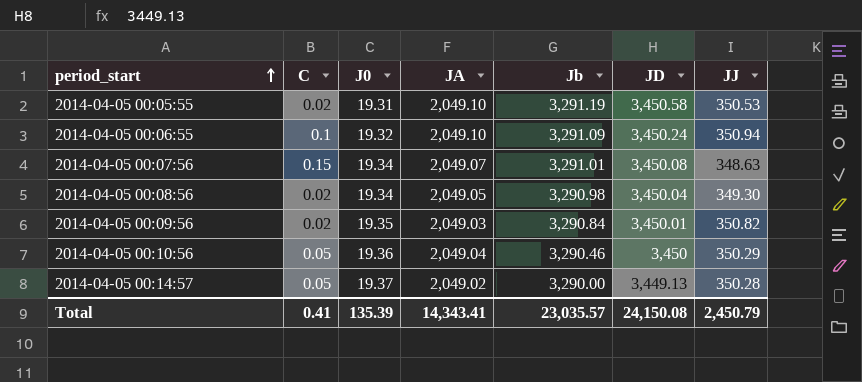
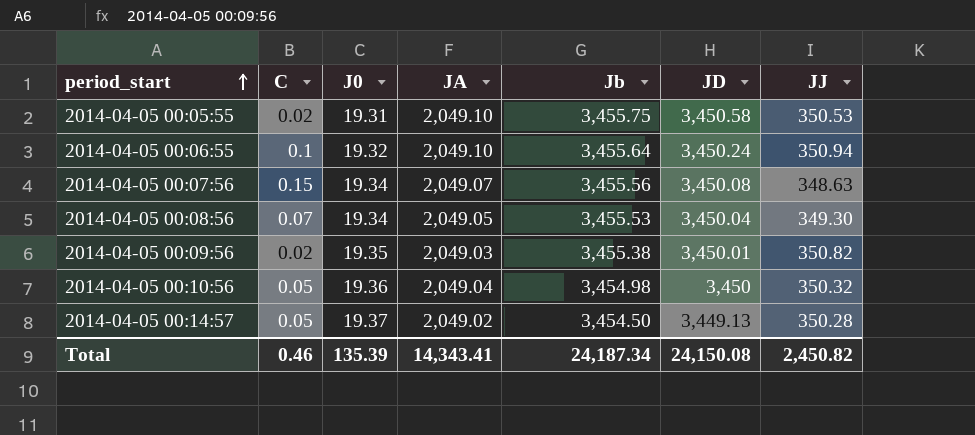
2014-04-05 00:05:55 | Jb: 3,291.19 -> 3,455.75
2014-04-05 00:06:55 | Jb: 3,291.09 -> 3,455.64
2014-04-05 00:07:56 | Jb: 3,291.01 -> 3,455.56
2014-04-05 00:08:56 | C: 0.02 -> 0.07
2014-04-05 00:08:56 | Jb: 3,290.98 -> 3,455.53
2014-04-05 00:09:56 | Jb: 3,290.84 -> 3,455.38
2014-04-05 00:10:56 | Jb: 3,290.46 -> 3,454.98
2014-04-05 00:10:56 | JJ: 350.29 -> 350.32
2014-04-05 00:14:57 | Jb: 3,290.00 -> 3,454.50
Total | C: 0.41 -> 0.46
Total | Jb: 23,035.57 -> 24,187.34
Total | JJ: 2,450.79 -> 2,450.82

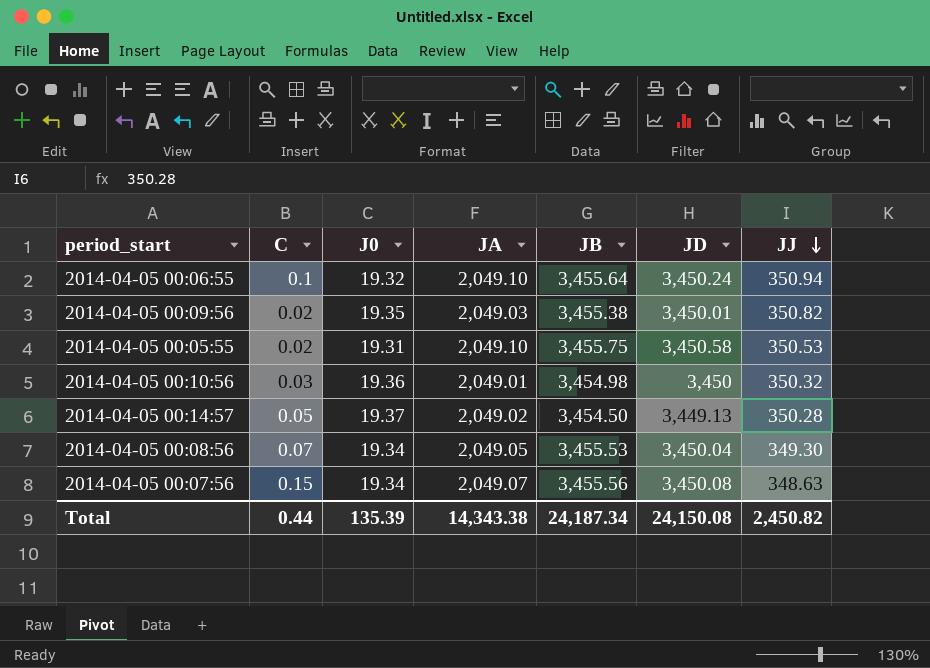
row order: period_start ascending -> JJ descending
column name: Jb -> JB
2014-04-05 00:10:56 | C: 0.05 -> 0.03
2014-04-05 00:10:56 | JA: 2,049.04 -> 2,049.01
Total | C: 0.46 -> 0.44
Total | JA: 14,343.41 -> 14,343.38

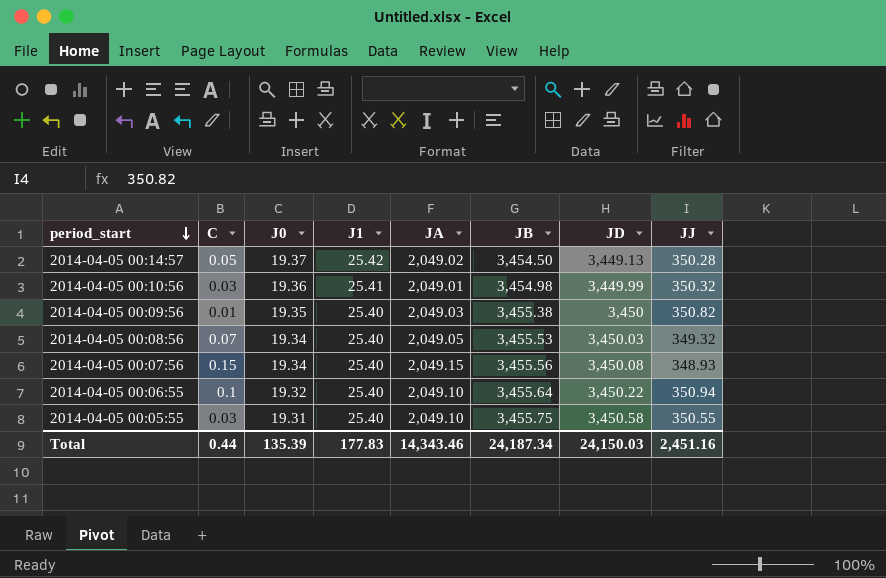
row order: JJ descending -> period_start descending
column J1 | position: none -> 4
2014-04-05 00:10:56 | JD: 3,450 -> 3,449.99
2014-04-05 00:09:56 | C: 0.02 -> 0.01
2014-04-05 00:09:56 | JD: 3,450.01 -> 3,450
2014-04-05 00:08:56 | JD: 3,450.04 -> 3,450.03
2014-04-05 00:08:56 | JJ: 349.30 -> 349.32
2014-04-05 00:07:56 | JA: 2,049.07 -> 2,049.15
2014-04-05 00:07:56 | JJ: 348.63 -> 348.93
2014-04-05 00:06:55 | JD: 3,450.24 -> 3,450.22
2014-04-05 00:05:55 | C: 0.02 -> 0.03
2014-04-05 00:05:55 | JJ: 350.53 -> 350.55
Total | JA: 14,343.38 -> 14,343.46
Total | JD: 24,150.08 -> 24,150.03
Total | JJ: 2,450.82 -> 2,451.16

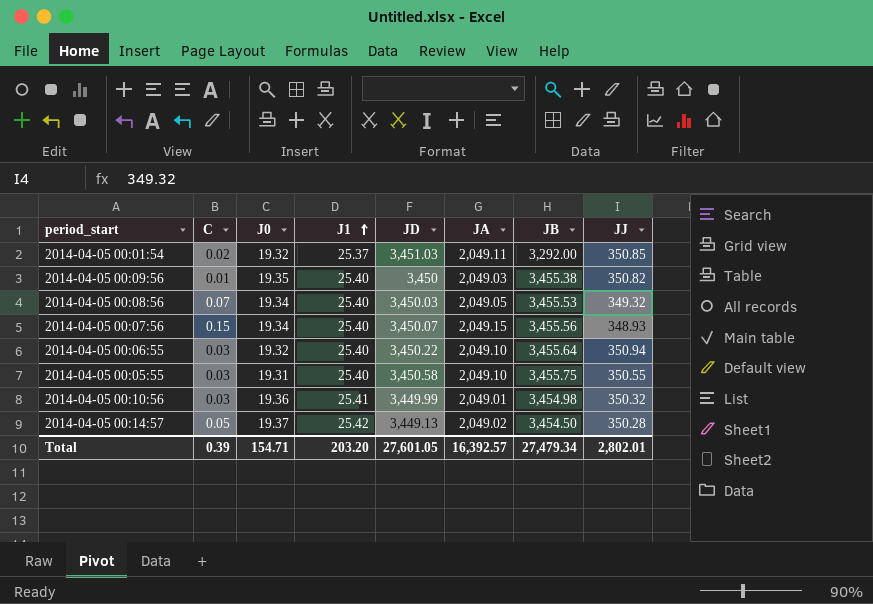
row order: period_start descending -> J1 ascending
column JD | position: 7 -> 5
row 2014-04-05 00:01:54: none -> 0.02 | 19.32 | 25.37 | 3,451.03 | 2,049.11 | 3,292.00 | 350.85
2014-04-05 00:07:56 | JD: 3,450.08 -> 3,450.07
2014-04-05 00:06:55 | C: 0.1 -> 0.03
Total | C: 0.44 -> 0.39
Total | J0: 135.39 -> 154.71
Total | J1: 177.83 -> 203.20
Total | JD: 24,150.03 -> 27,601.05
Total | JA: 14,343.46 -> 16,392.57
Total | JB: 24,187.34 -> 27,479.34
Total | JJ: 2,451.16 -> 2,802.01

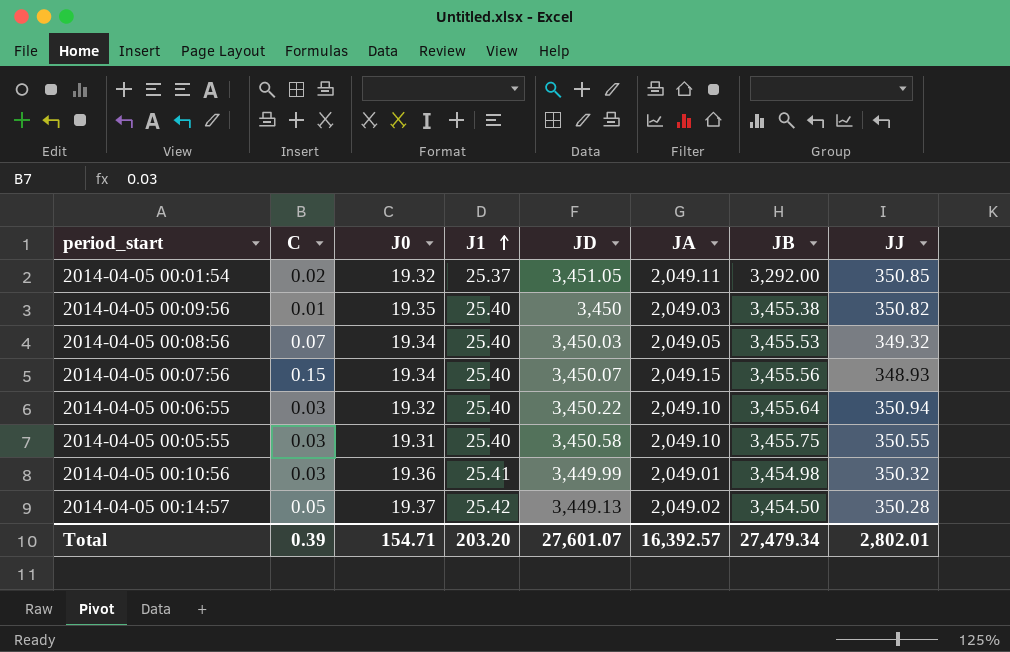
2014-04-05 00:01:54 | JD: 3,451.03 -> 3,451.05
Total | JD: 27,601.05 -> 27,601.07

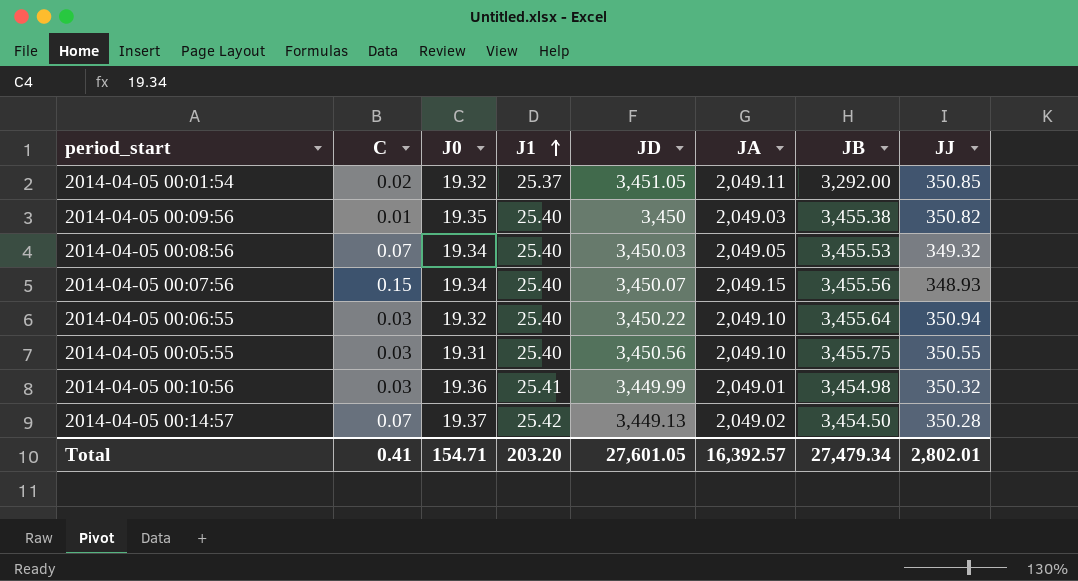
2014-04-05 00:05:55 | JD: 3,450.58 -> 3,450.56
2014-04-05 00:14:57 | C: 0.05 -> 0.07
Total | C: 0.39 -> 0.41
Total | JD: 27,601.07 -> 27,601.05

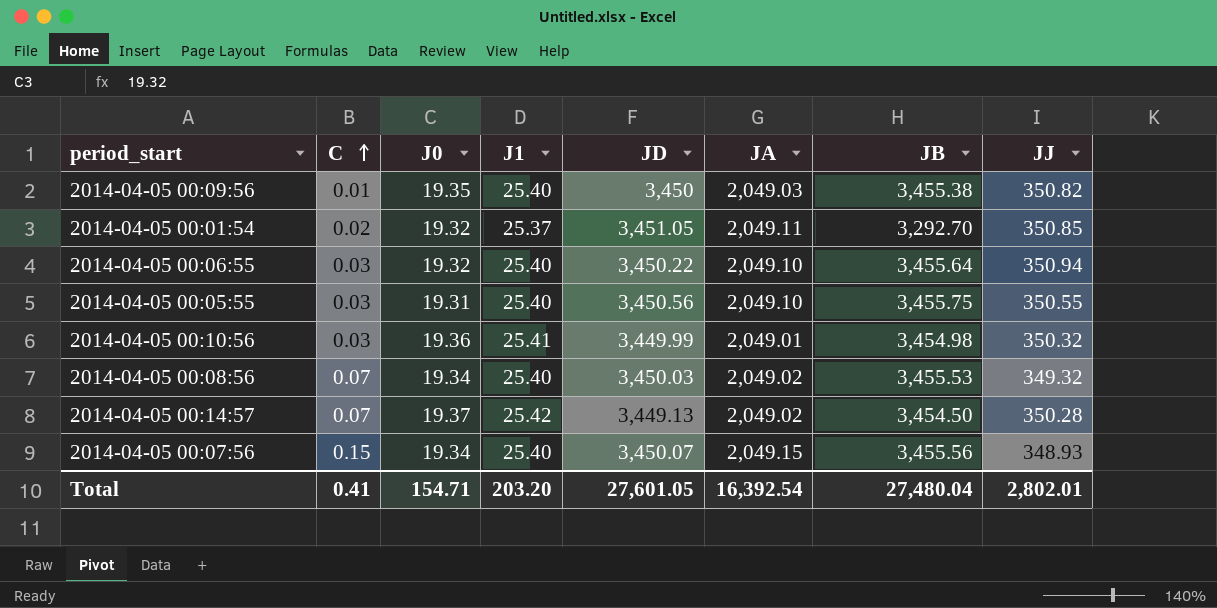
row order: J1 ascending -> C ascending
2014-04-05 00:01:54 | JB: 3,292.00 -> 3,292.70
2014-04-05 00:08:56 | JA: 2,049.05 -> 2,049.02
Total | JA: 16,392.57 -> 16,392.54
Total | JB: 27,479.34 -> 27,480.04

